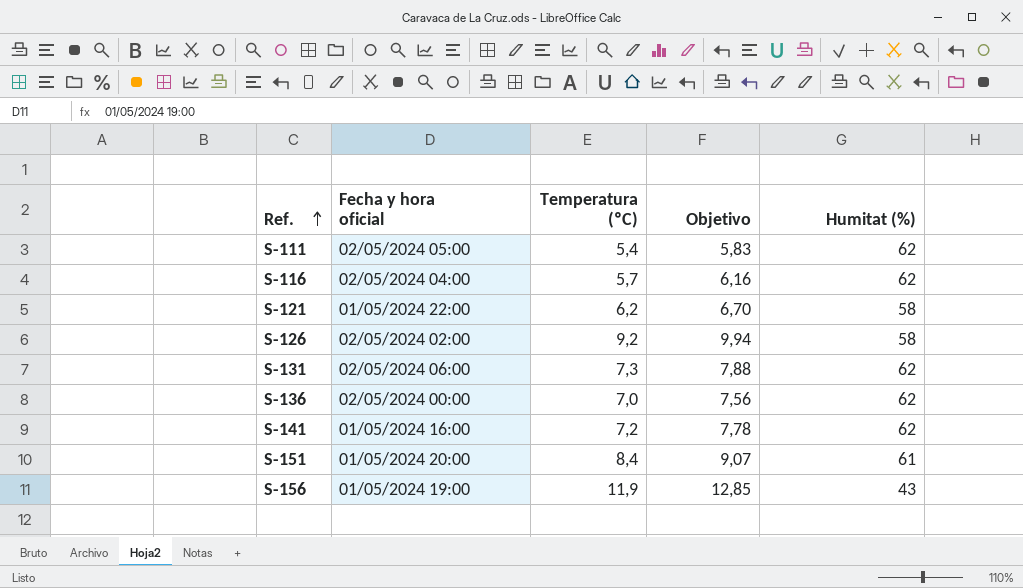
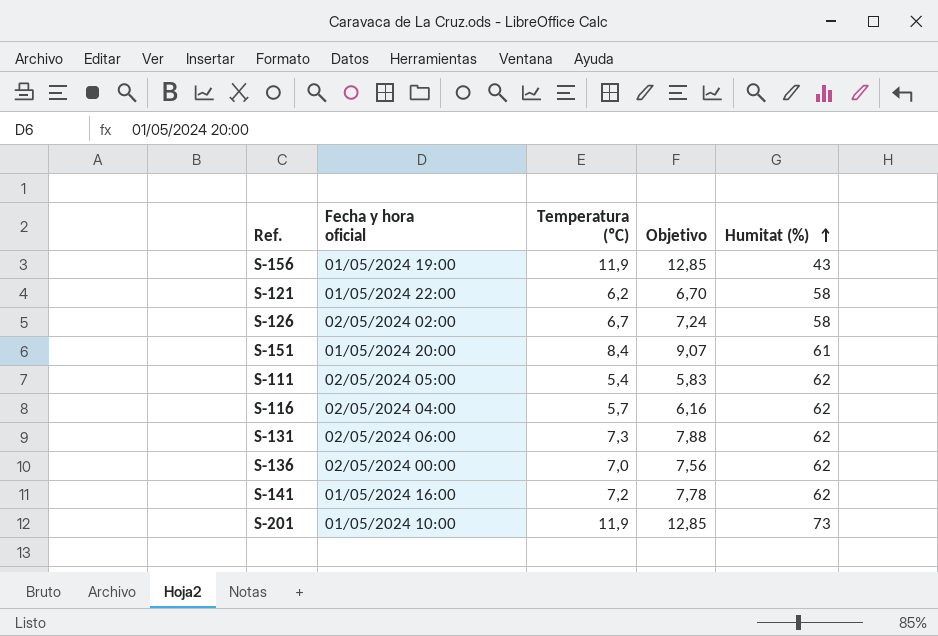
row order: Ref. ascending -> Humitat (%) ascending
S-126 | Temperatura (ºC): 9,2 -> 6,7
S-126 | Objetivo: 9,94 -> 7,24
row S-201: none -> 01/05/2024 10:00 | 11,9 | 12,85 | 73

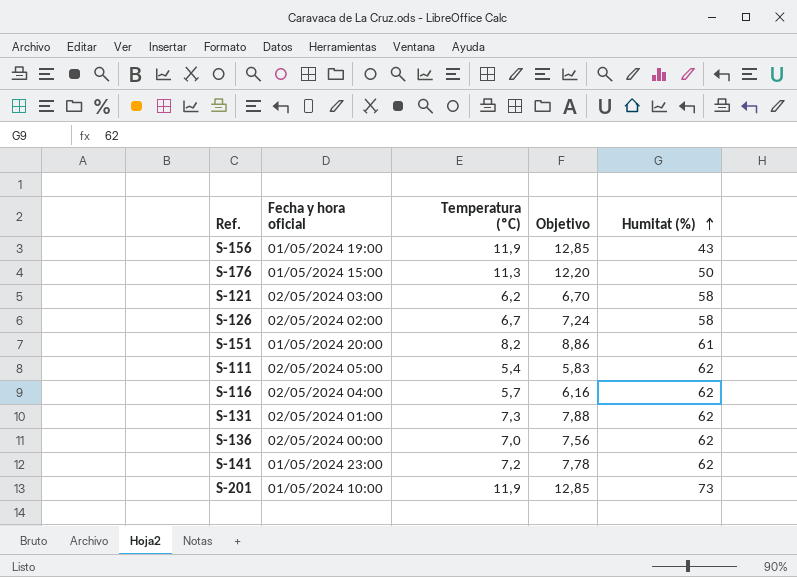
row S-176: none -> 01/05/2024 15:00 | 11,3 | 12,20 | 50
S-121 | Fecha y hora oficial: 01/05/2024 22:00 -> 02/05/2024 03:00
S-151 | Temperatura (ºC): 8,4 -> 8,2
S-151 | Objetivo: 9,07 -> 8,86
S-131 | Fecha y hora oficial: 02/05/2024 06:00 -> 02/05/2024 01:00
S-141 | Fecha y hora oficial: 01/05/2024 16:00 -> 01/05/2024 23:00

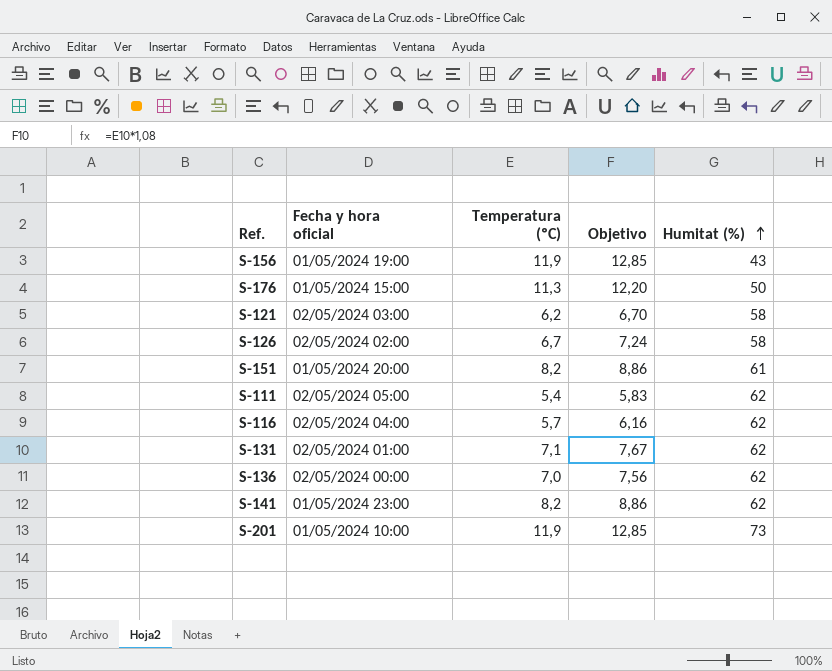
S-131 | Temperatura (ºC): 7,3 -> 7,1
S-131 | Objetivo: 7,88 -> 7,67
S-141 | Temperatura (ºC): 7,2 -> 8,2
S-141 | Objetivo: 7,78 -> 8,86

